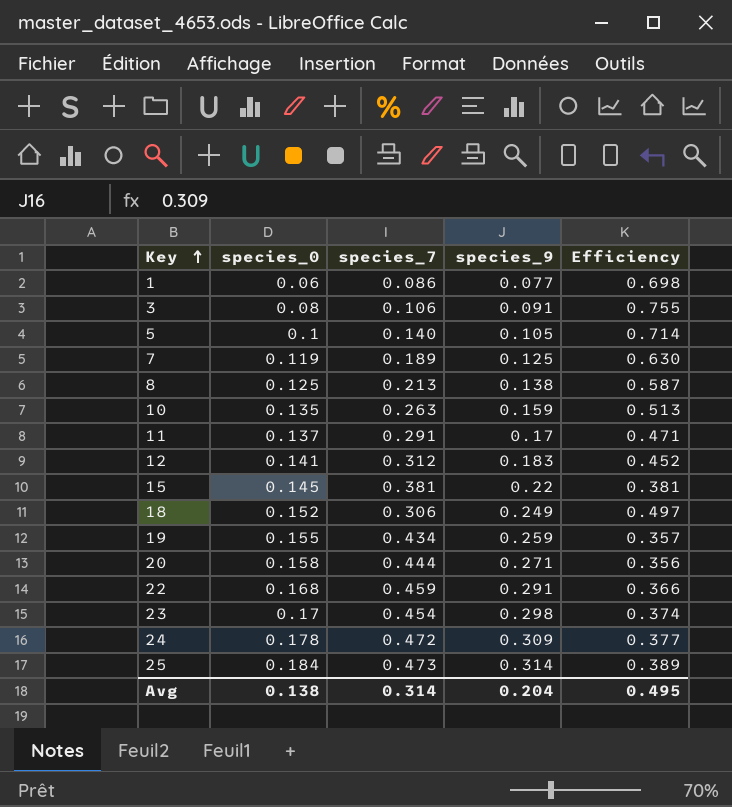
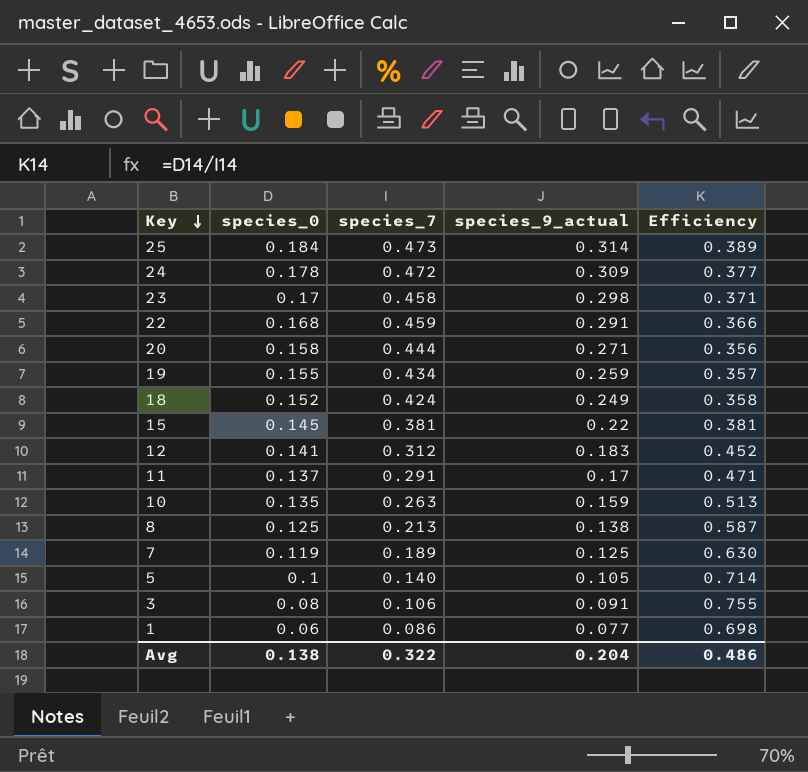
row order: Key ascending -> Key descending
column name: species_9 -> species_9_actual
23 | species_7: 0.454 -> 0.458
23 | Efficiency: 0.374 -> 0.371
18 | species_7: 0.306 -> 0.424
18 | Efficiency: 0.497 -> 0.358
Avg | species_7: 0.314 -> 0.322
Avg | Efficiency: 0.495 -> 0.486

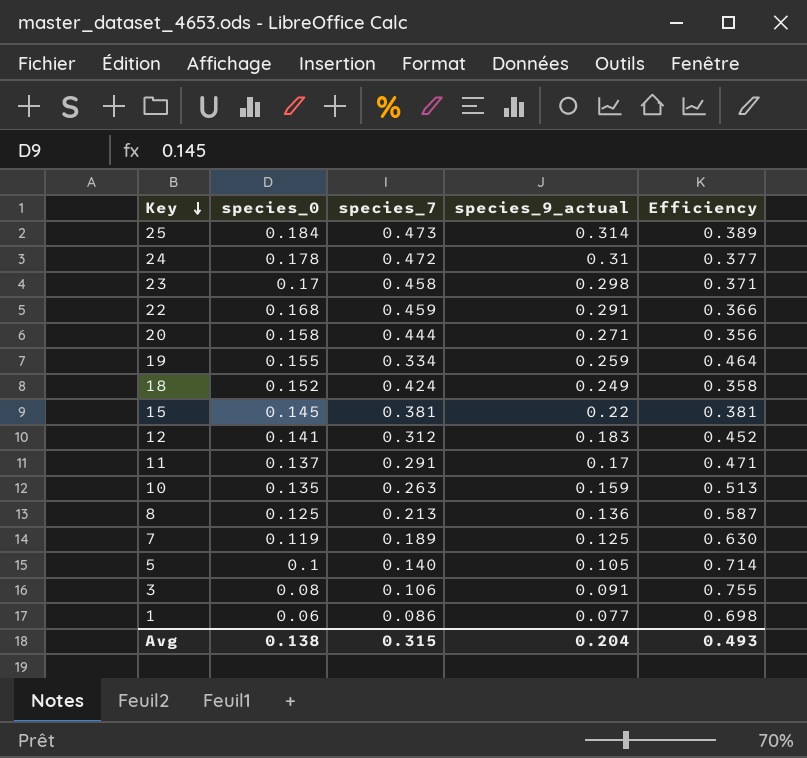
24 | species_9_actual: 0.309 -> 0.31
19 | species_7: 0.434 -> 0.334
19 | Efficiency: 0.357 -> 0.464
8 | species_9_actual: 0.138 -> 0.136
Avg | species_7: 0.322 -> 0.315
Avg | Efficiency: 0.486 -> 0.493

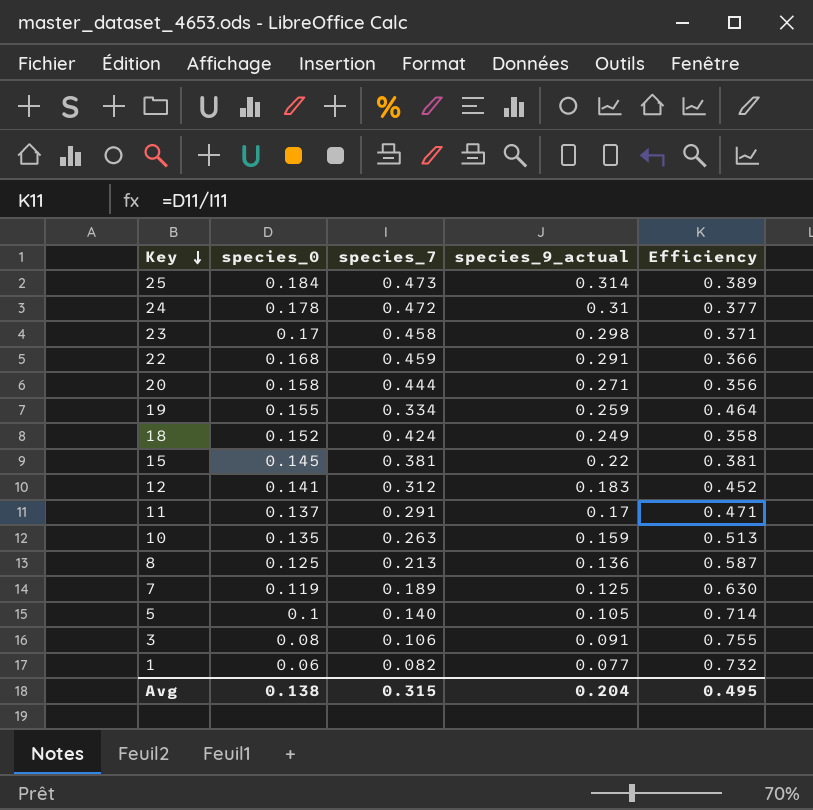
1 | species_7: 0.086 -> 0.082
1 | Efficiency: 0.698 -> 0.732
Avg | Efficiency: 0.493 -> 0.495

